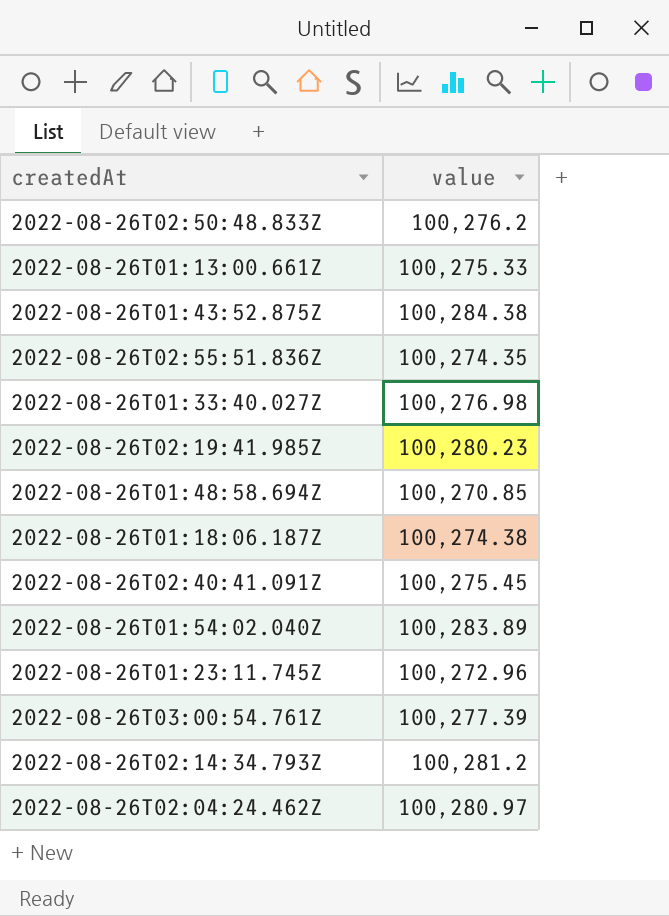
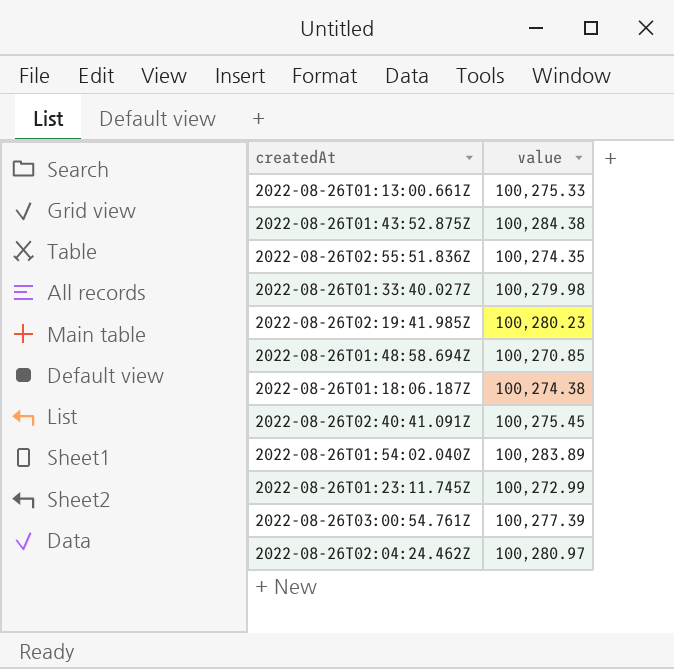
row 2022-08-26T02:50:48.833Z: 100,276.2 -> none
row 2022-08-26T02:14:34.793Z: 100,281.2 -> none
2022-08-26T01:33:40.027Z | value: 100,276.98 -> 100,279.98
2022-08-26T01:23:11.745Z | value: 100,272.96 -> 100,272.99

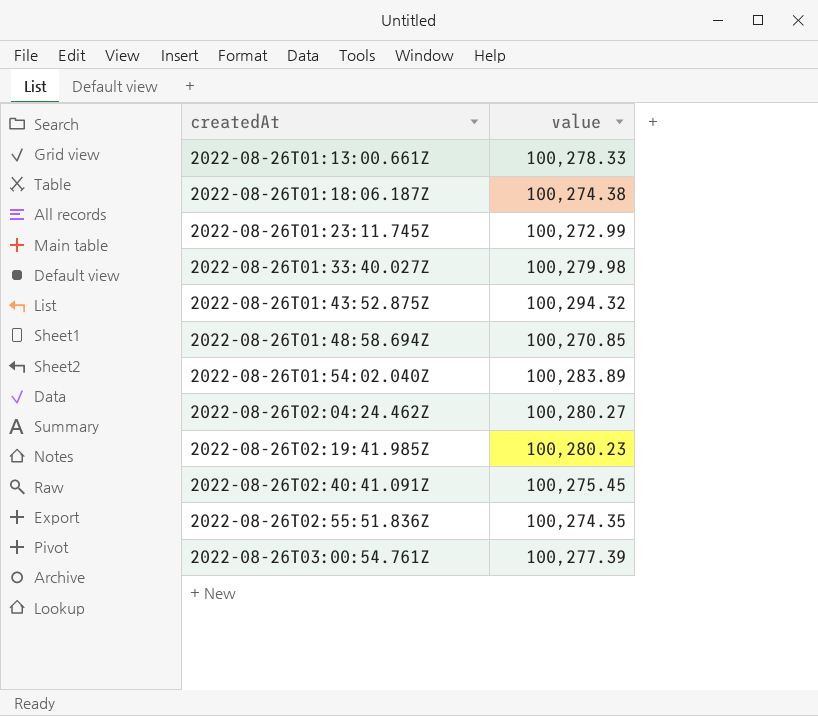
row order: none -> createdAt ascending
2022-08-26T01:13:00.661Z | value: 100,275.33 -> 100,278.33
2022-08-26T01:43:52.875Z | value: 100,284.38 -> 100,294.32
2022-08-26T02:04:24.462Z | value: 100,280.97 -> 100,280.27

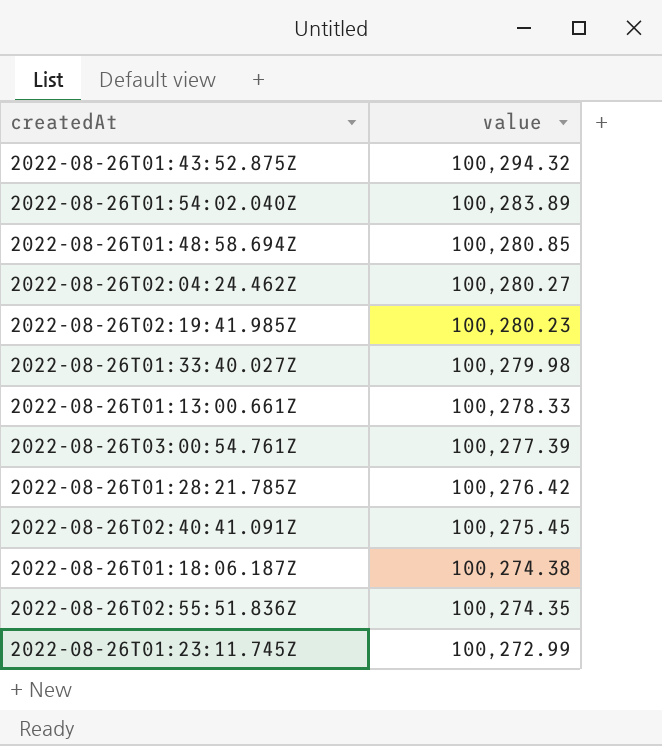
row order: createdAt ascending -> value descending
2022-08-26T01:48:58.694Z | value: 100,270.85 -> 100,280.85
row 2022-08-26T01:28:21.785Z: none -> 100,276.42

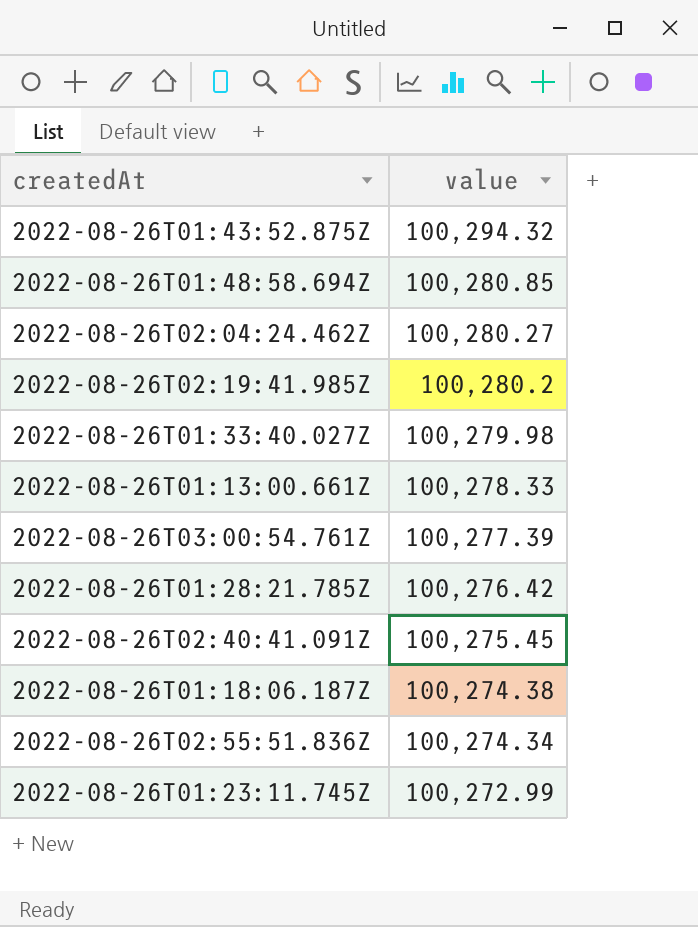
row 2022-08-26T01:54:02.040Z: 100,283.89 -> none
2022-08-26T02:19:41.985Z | value: 100,280.23 -> 100,280.2
2022-08-26T02:55:51.836Z | value: 100,274.35 -> 100,274.34

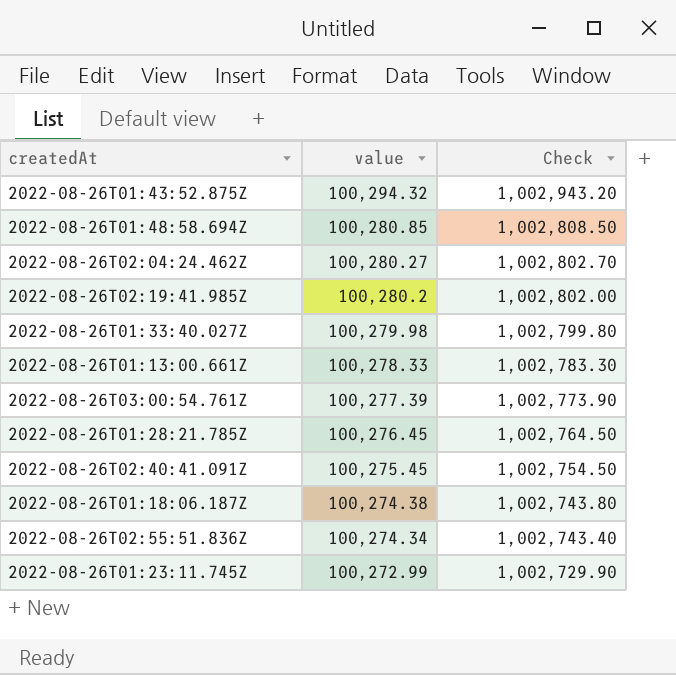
column Check | formula: none -> [value] * 10
2022-08-26T01:28:21.785Z | value: 100,276.42 -> 100,276.45

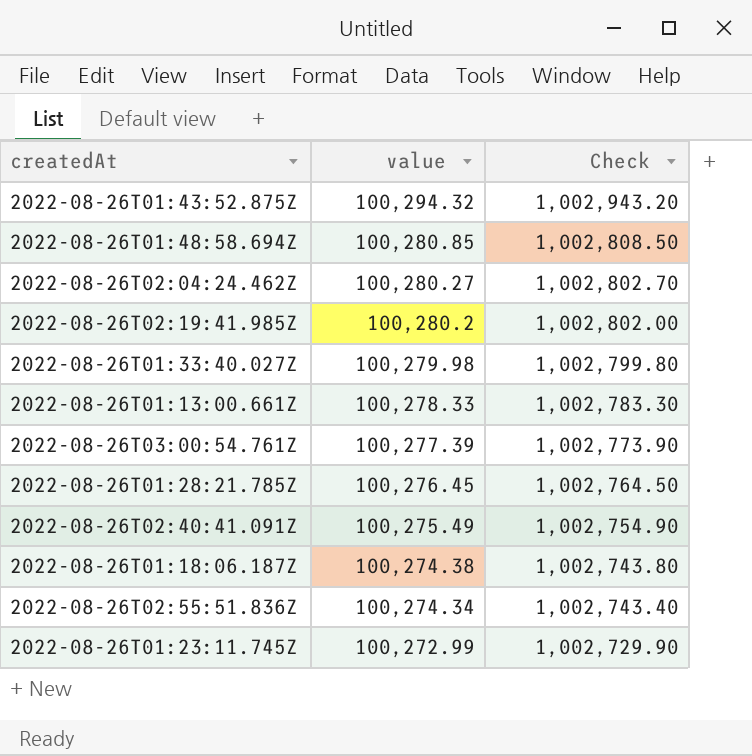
2022-08-26T02:40:41.091Z | value: 100,275.45 -> 100,275.49
2022-08-26T02:40:41.091Z | Check: 1,002,754.50 -> 1,002,754.90

